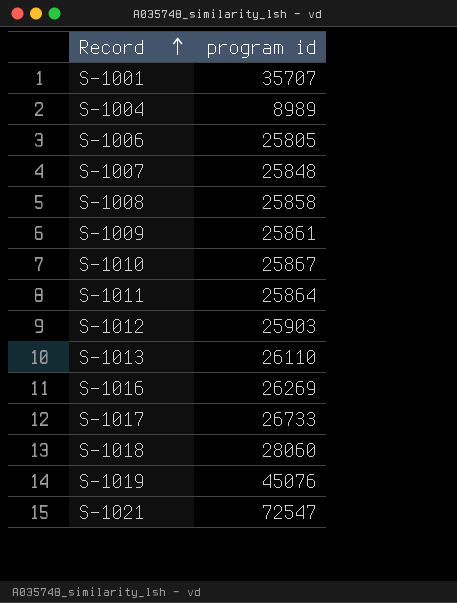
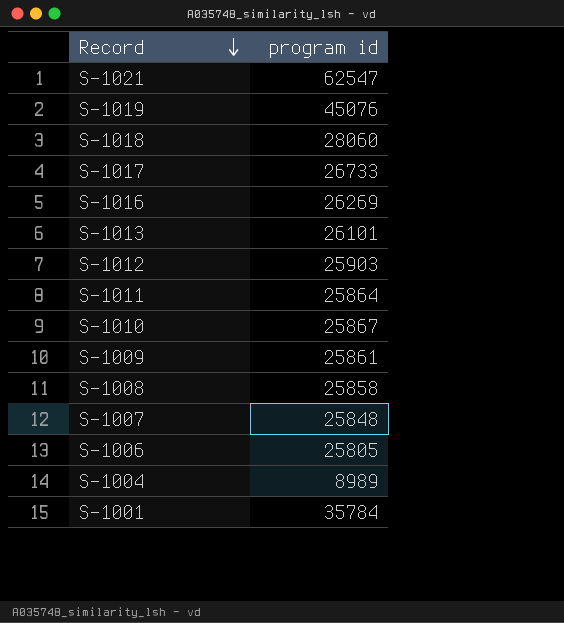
row order: Record ascending -> Record descending
S-1021 | program id: 72547 -> 62547
S-1013 | program id: 26110 -> 26101
S-1001 | program id: 35707 -> 35784

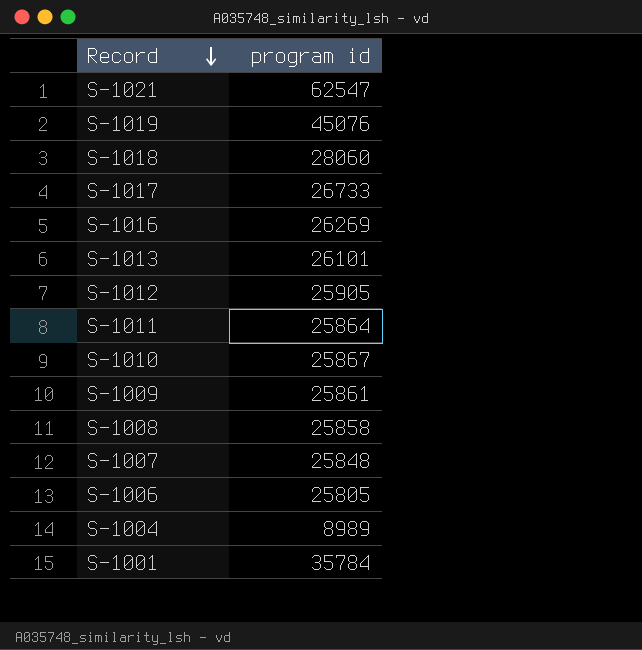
S-1012 | program id: 25903 -> 25905

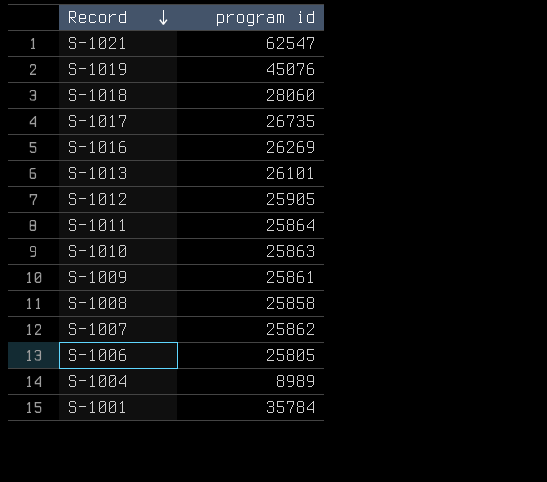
S-1017 | program id: 26733 -> 26735
S-1010 | program id: 25867 -> 25863
S-1007 | program id: 25848 -> 25862

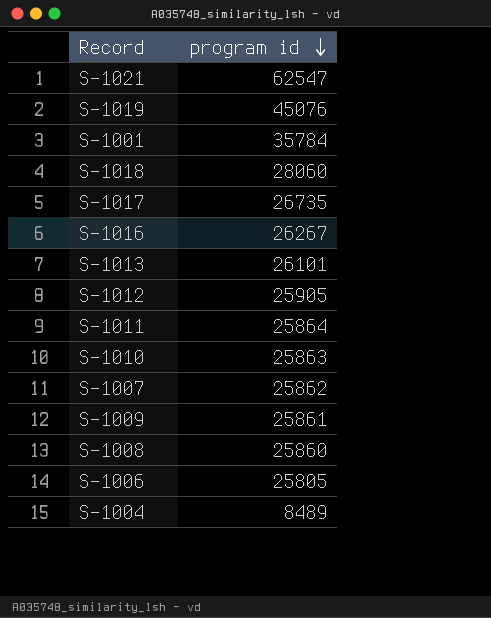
row order: Record descending -> program id descending
S-1016 | program id: 26269 -> 26267
S-1008 | program id: 25858 -> 25860
S-1004 | program id: 8989 -> 8489

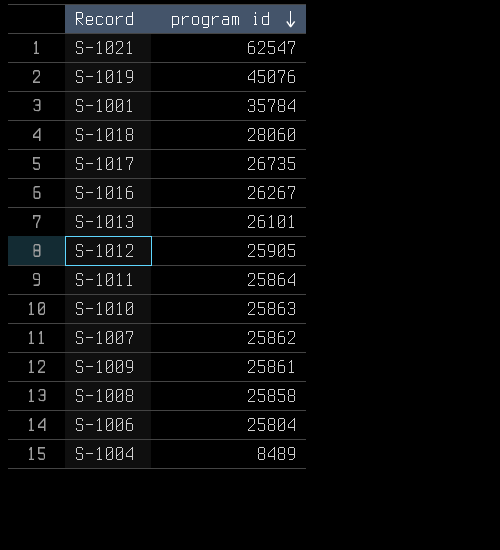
S-1008 | program id: 25860 -> 25858
S-1006 | program id: 25805 -> 25804

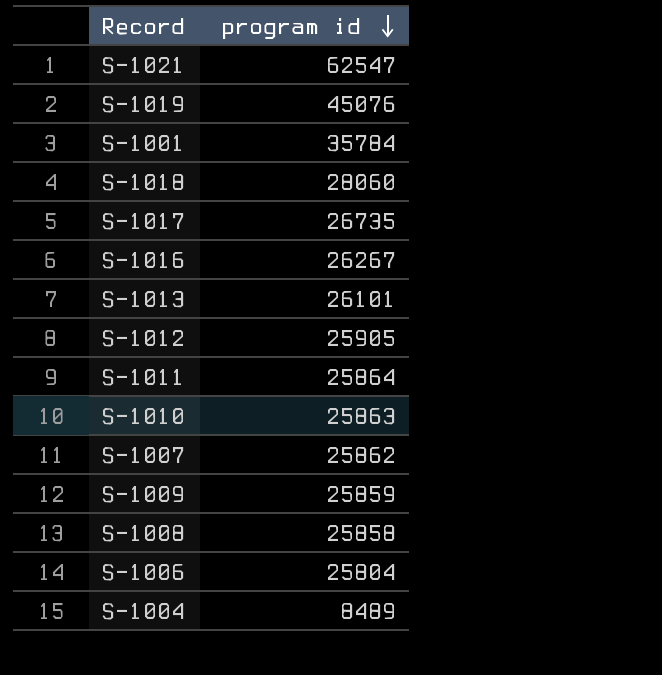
S-1009 | program id: 25861 -> 25859

